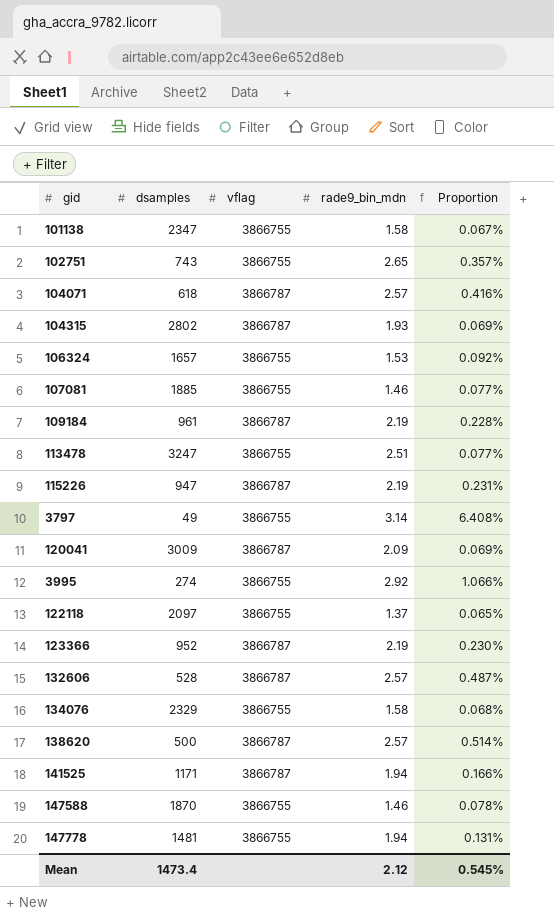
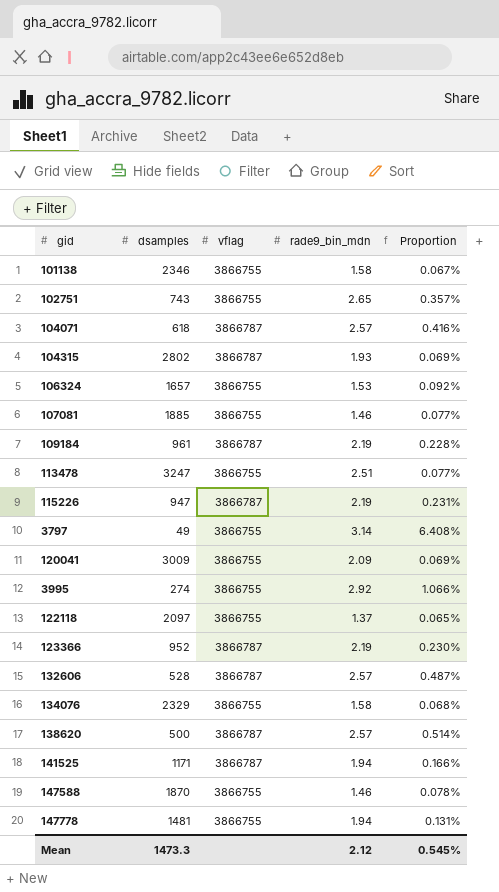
101138 | dsamples: 2347 -> 2346
120041 | vflag: 3866787 -> 3866755
Mean | dsamples: 1473.4 -> 1473.3

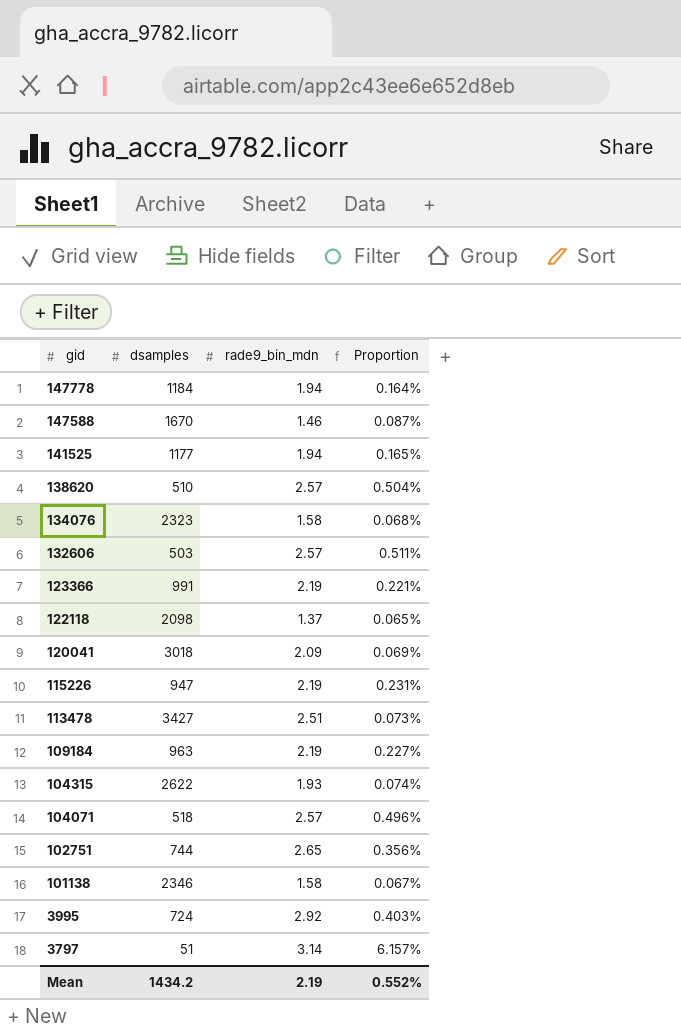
row order: none -> gid descending
column vflag | position: 3 -> none
row 106324: 1657 | 3866755 | 1.53 | 0.092% -> none
row 107081: 1885 | 3866755 | 1.46 | 0.077% -> none
147778 | dsamples: 1481 -> 1184
147778 | Proportion: 0.131% -> 0.164%
147588 | dsamples: 1870 -> 1670
147588 | Proportion: 0.078% -> 0.087%
141525 | dsamples: 1171 -> 1177
141525 | Proportion: 0.166% -> 0.165%
138620 | dsamples: 500 -> 510
138620 | Proportion: 0.514% -> 0.504%
134076 | dsamples: 2329 -> 2323
132606 | dsamples: 528 -> 503
132606 | Proportion: 0.487% -> 0.511%
123366 | dsamples: 952 -> 991
123366 | Proportion: 0.230% -> 0.221%
122118 | dsamples: 2097 -> 2098
120041 | dsamples: 3009 -> 3018
113478 | dsamples: 3247 -> 3427
113478 | Proportion: 0.077% -> 0.073%
109184 | dsamples: 961 -> 963
109184 | Proportion: 0.228% -> 0.227%
104315 | dsamples: 2802 -> 2622
104315 | Proportion: 0.069% -> 0.074%
104071 | dsamples: 618 -> 518
104071 | Proportion: 0.416% -> 0.496%
102751 | dsamples: 743 -> 744
102751 | Proportion: 0.357% -> 0.356%
3995 | dsamples: 274 -> 724
3995 | Proportion: 1.066% -> 0.403%
3797 | dsamples: 49 -> 51
3797 | Proportion: 6.408% -> 6.157%
Mean | dsamples: 1473.3 -> 1434.2
Mean | rade9_bin_mdn: 2.12 -> 2.19
Mean | Proportion: 0.545% -> 0.552%

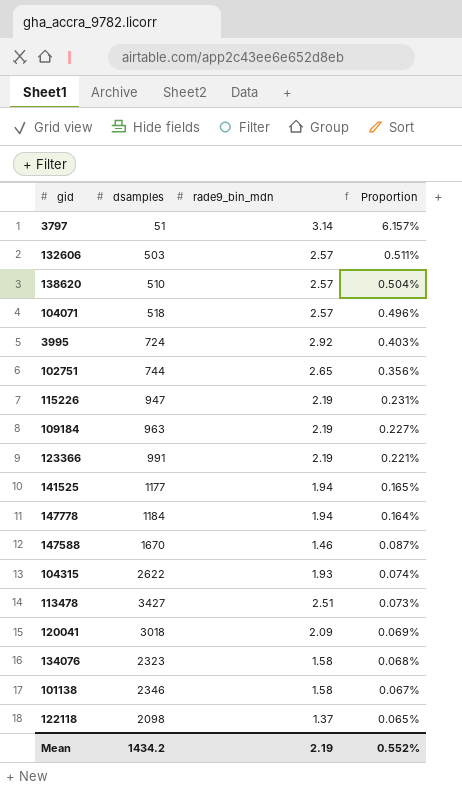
row order: gid descending -> Proportion descending

